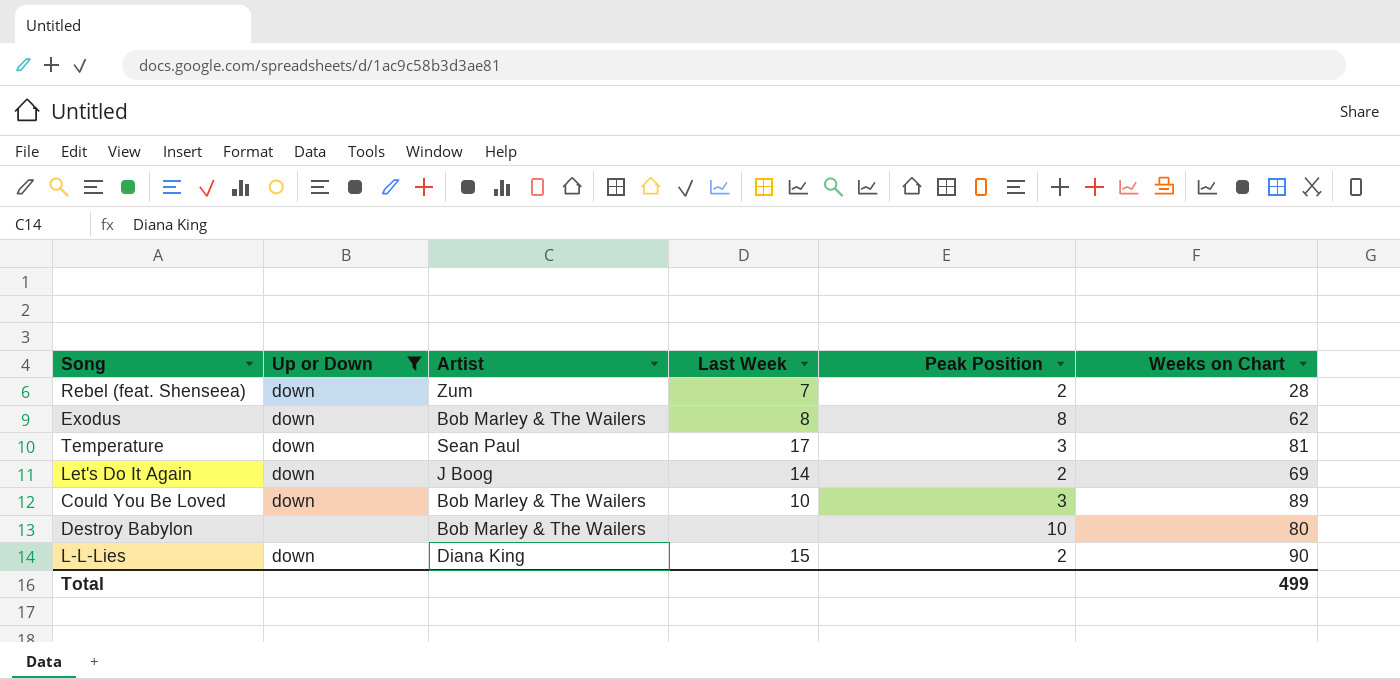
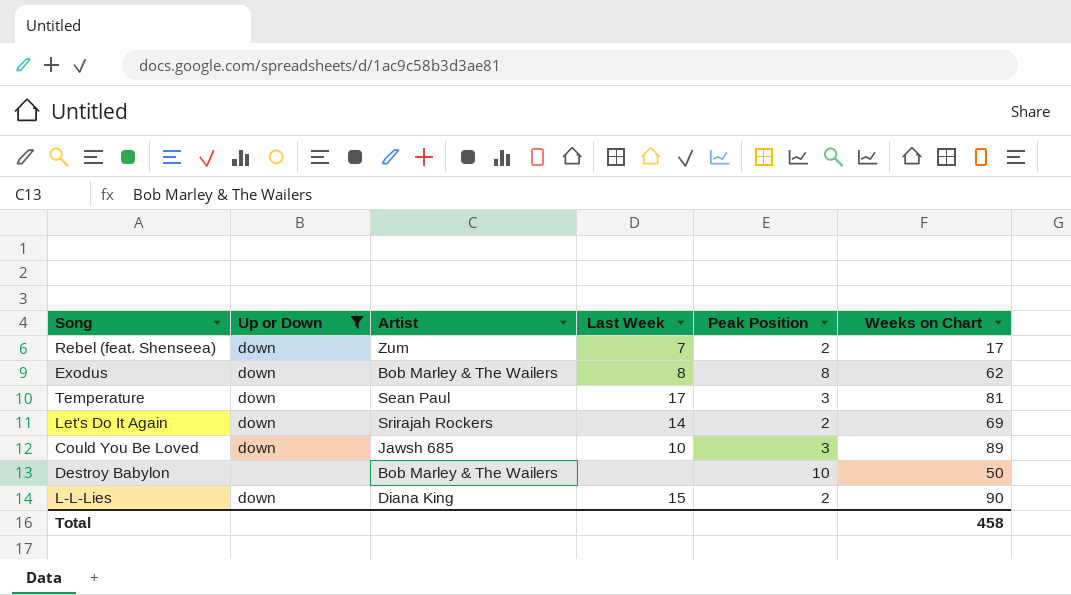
Rebel (feat. Shenseea) | Weeks on Chart: 28 -> 17
Let's Do It Again | Artist: J Boog -> Srirajah Rockers
Could You Be Loved | Artist: Bob Marley & The Wailers -> Jawsh 685
Destroy Babylon | Weeks on Chart: 80 -> 50
Total | Weeks on Chart: 499 -> 458

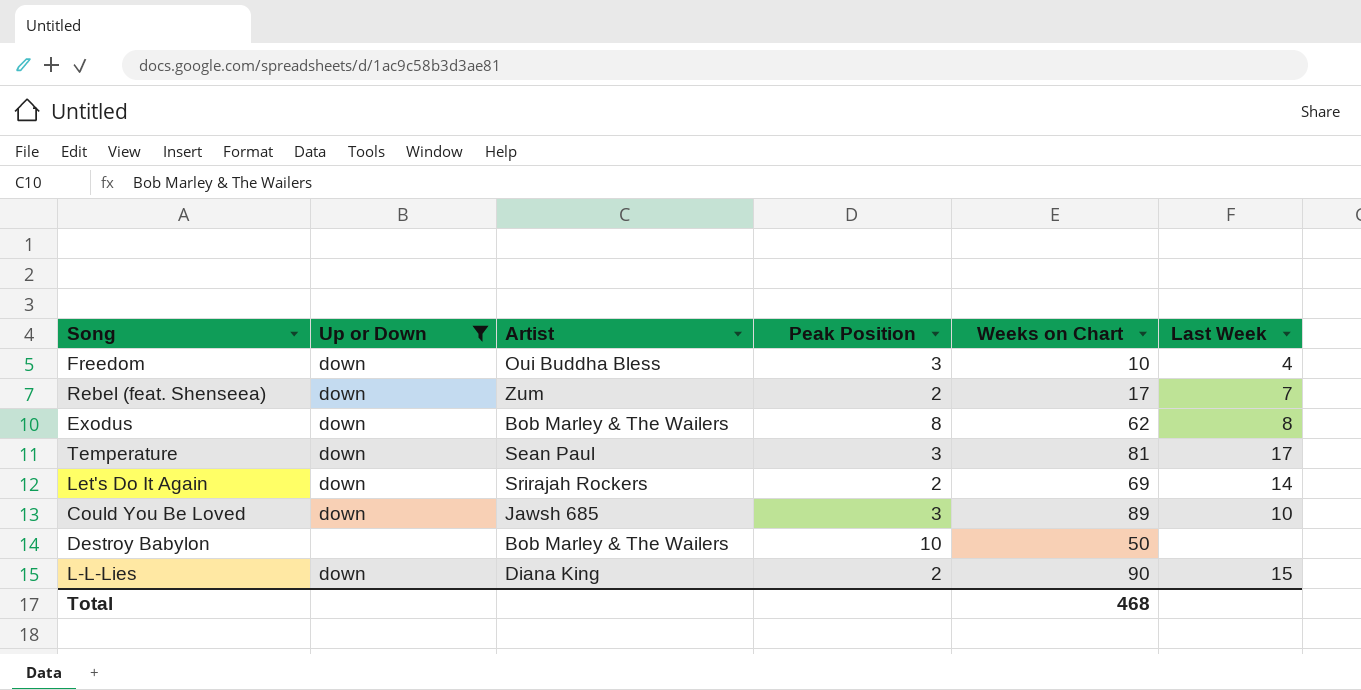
column Last Week | position: 4 -> 6
row Freedom: none -> down | Oui Buddha Bless | 3 | 10 | 4
Total | Weeks on Chart: 458 -> 468

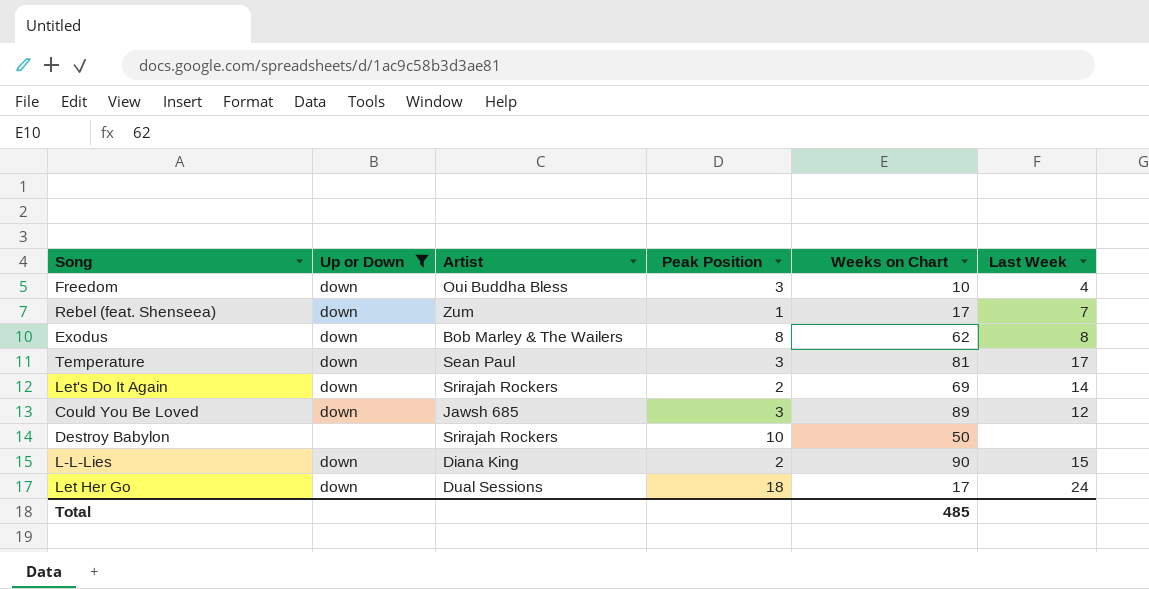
Rebel (feat. Shenseea) | Peak Position: 2 -> 1
Could You Be Loved | Last Week: 10 -> 12
Destroy Babylon | Artist: Bob Marley & The Wailers -> Srirajah Rockers
row Let Her Go: none -> down | Dual Sessions | 18 | 17 | 24
Total | Weeks on Chart: 468 -> 485

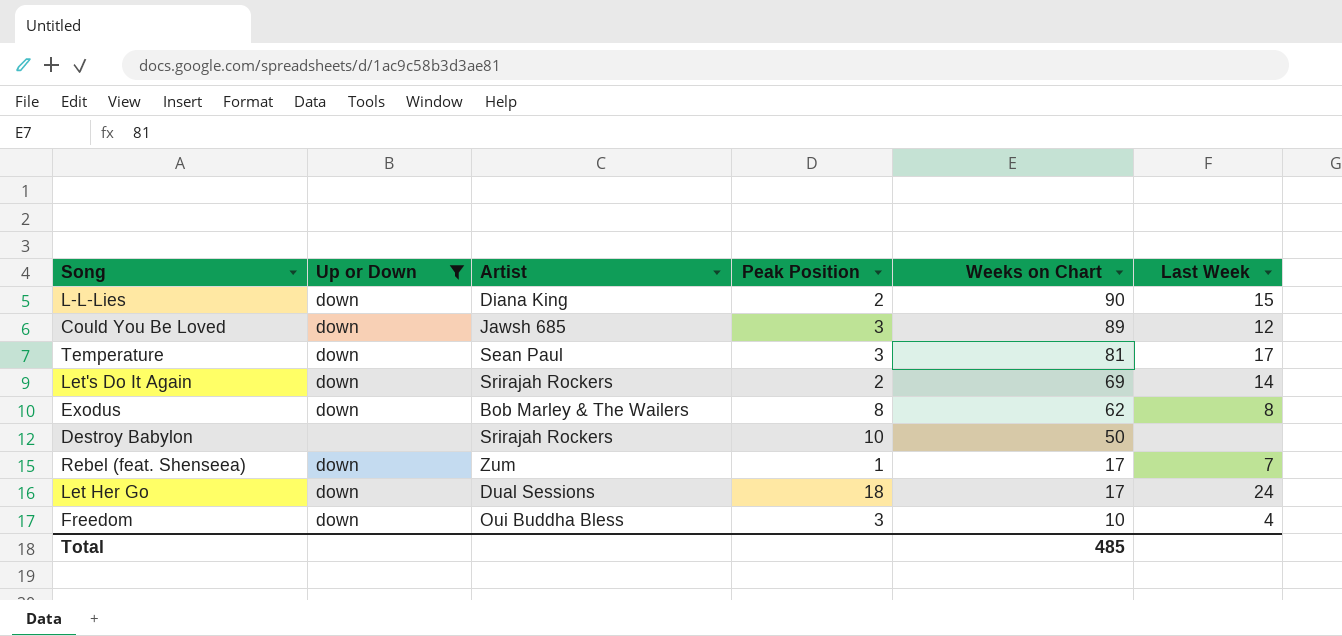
row order: none -> Weeks on Chart descending

